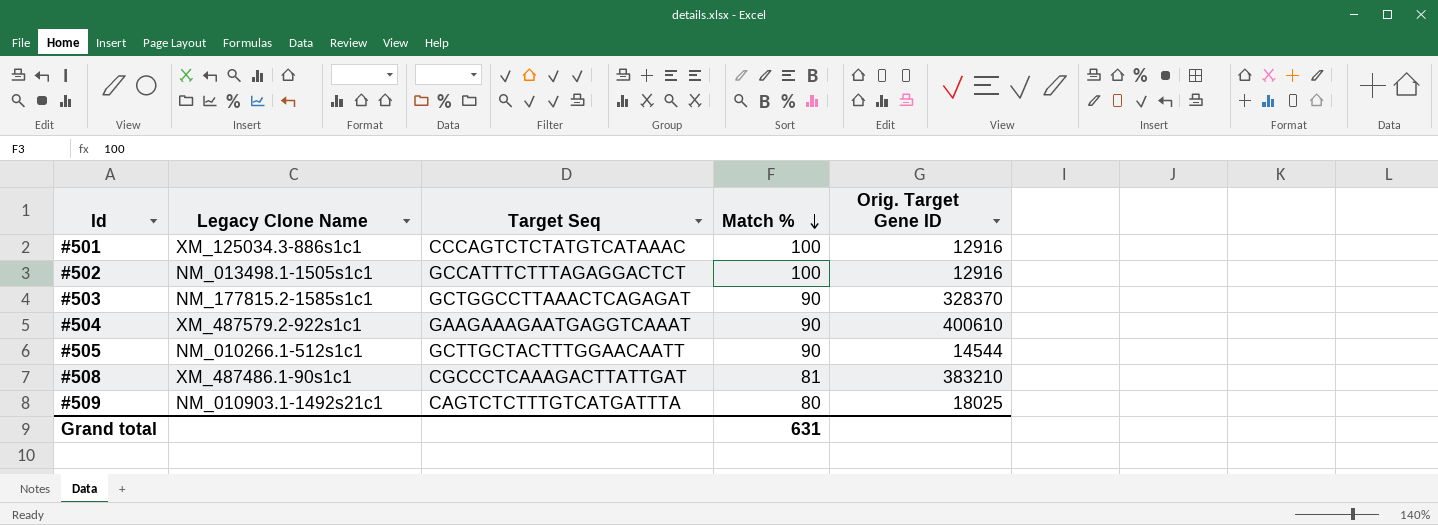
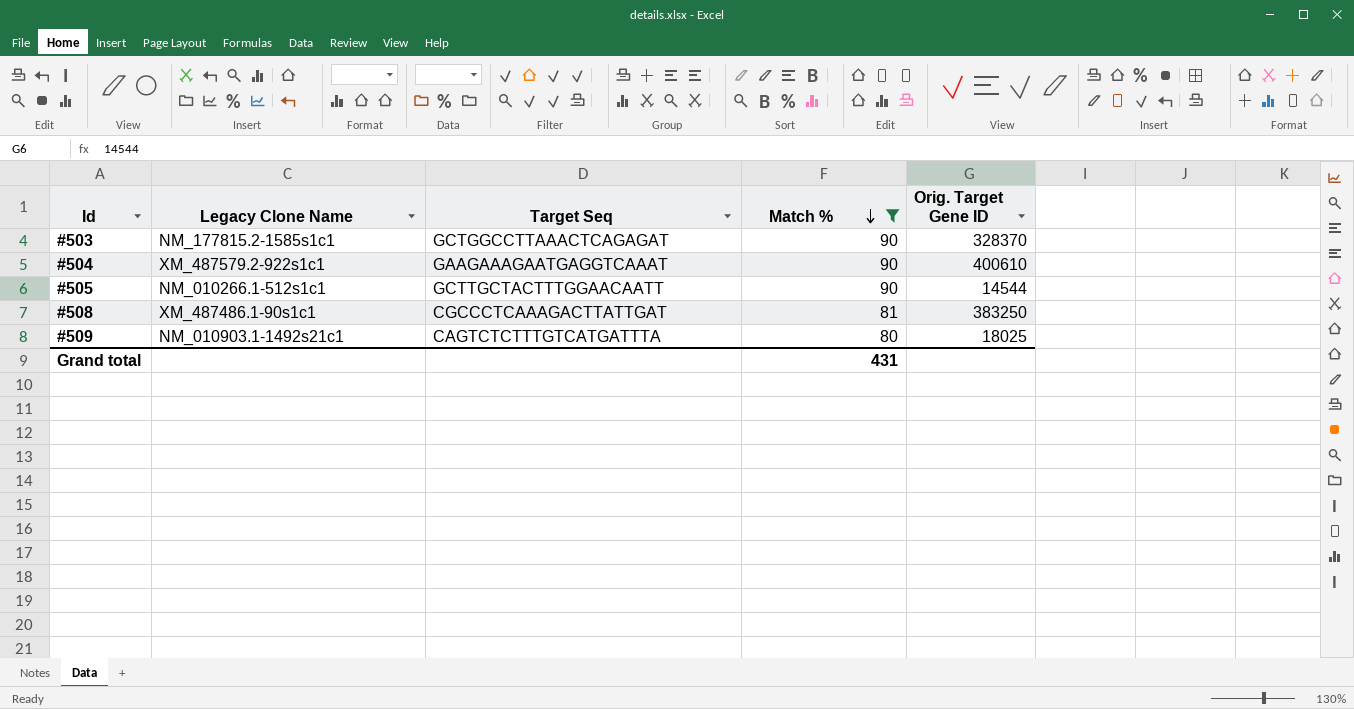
filter: none -> Match % != 100
#508 | Orig. Target Gene ID: 383210 -> 383250
Grand total | Match %: 631 -> 431

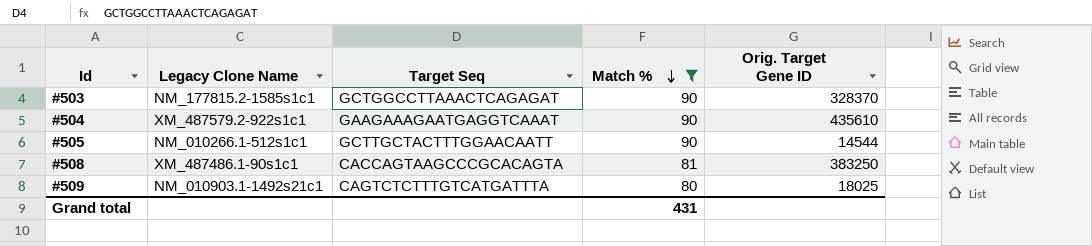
#504 | Orig. Target Gene ID: 400610 -> 435610
#508 | Target Seq: CGCCCTCAAAGACTTATTGAT -> CACCAGTAAGCCCGCACAGTA

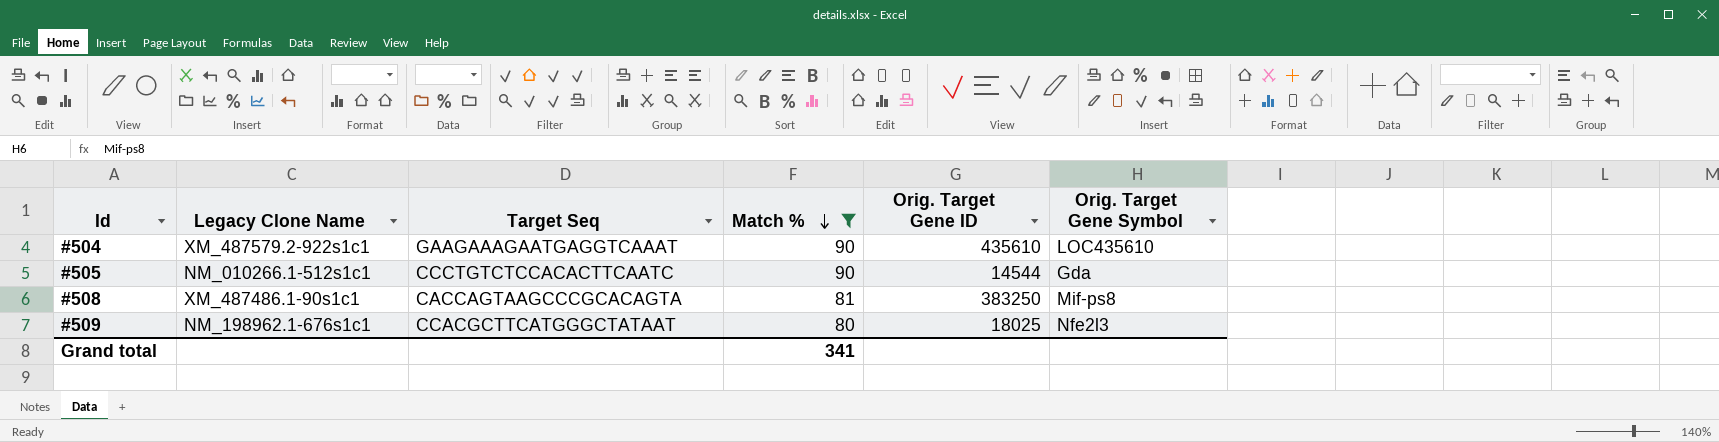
column Orig. Target Gene Symbol | position: none -> 6
row #503: NM_177815.2-1585s1c1 | GCTGGCCTTAAACTCAGAGAT | 90 | 328370 -> none
#505 | Target Seq: GCTTGCTACTTTGGAACAATT -> CCCTGTCTCCACACTTCAATC
#509 | Legacy Clone Name: NM_010903.1-1492s21c1 -> NM_198962.1-676s1c1
#509 | Target Seq: CAGTCTCTTTGTCATGATTTA -> CCACGCTTCATGGGCTATAAT
Grand total | Match %: 431 -> 341

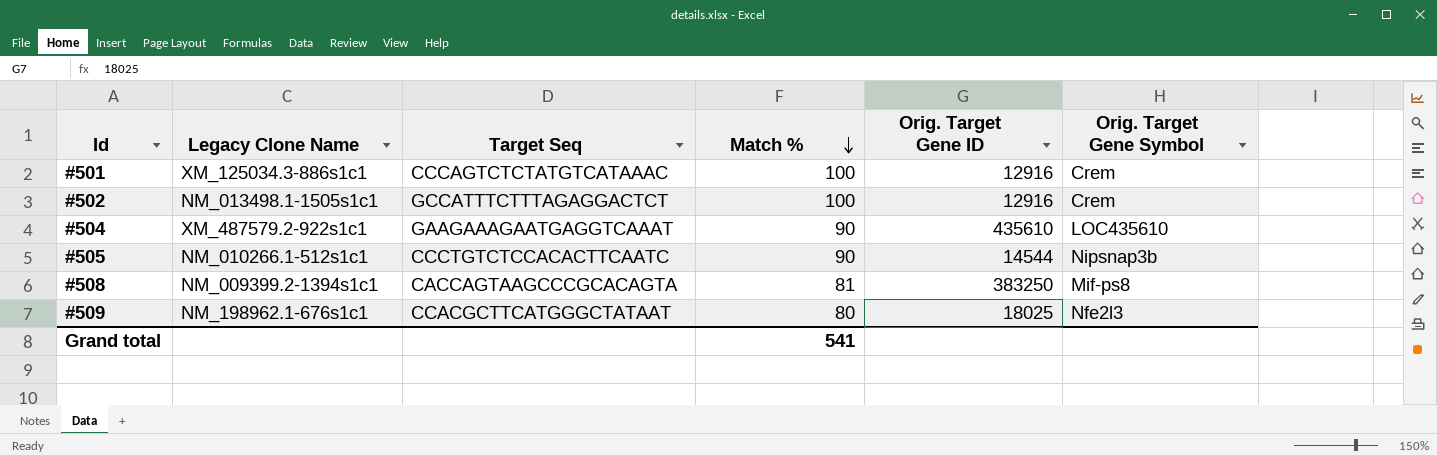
filter: Match % != 100 -> none
#505 | Orig. Target Gene Symbol: Gda -> Nipsnap3b
#508 | Legacy Clone Name: XM_487486.1-90s1c1 -> NM_009399.2-1394s1c1
Grand total | Match %: 341 -> 541

